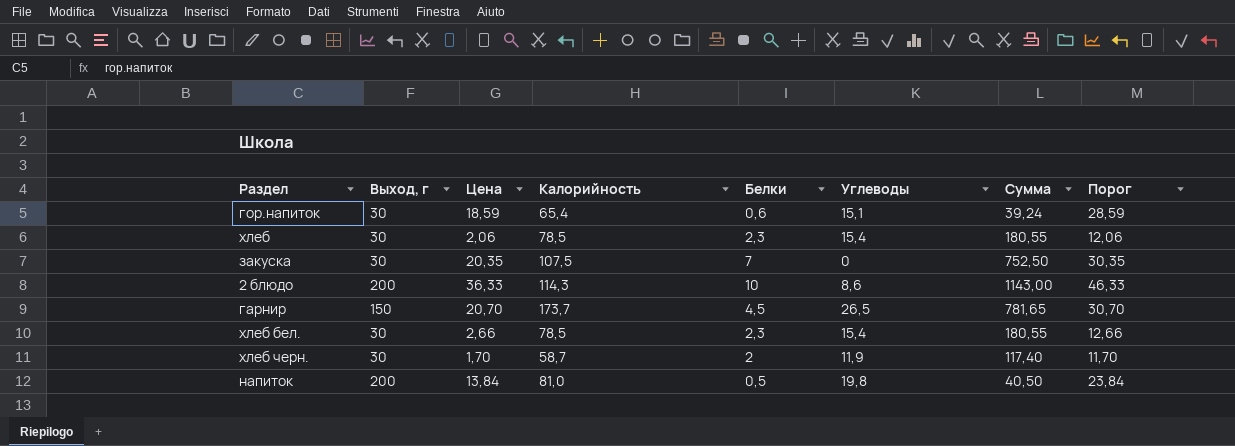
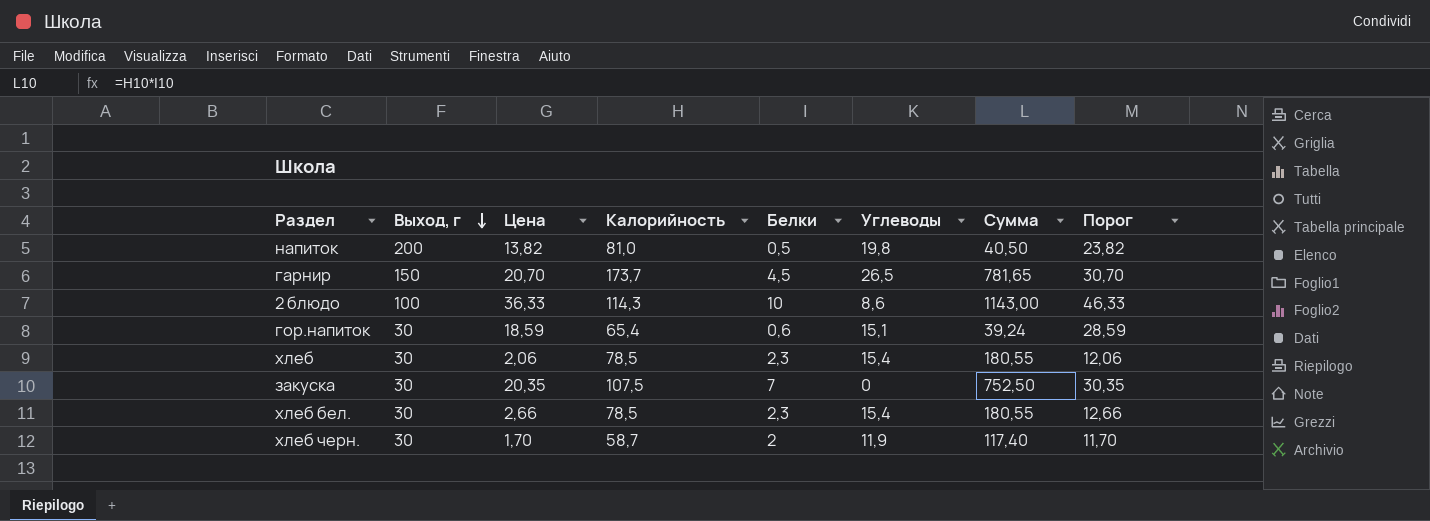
row order: none -> Выход, г descending
напиток | Цена: 13,84 -> 13,82
напиток | Порог: 23,84 -> 23,82
2 блюдо | Выход, г: 200 -> 100

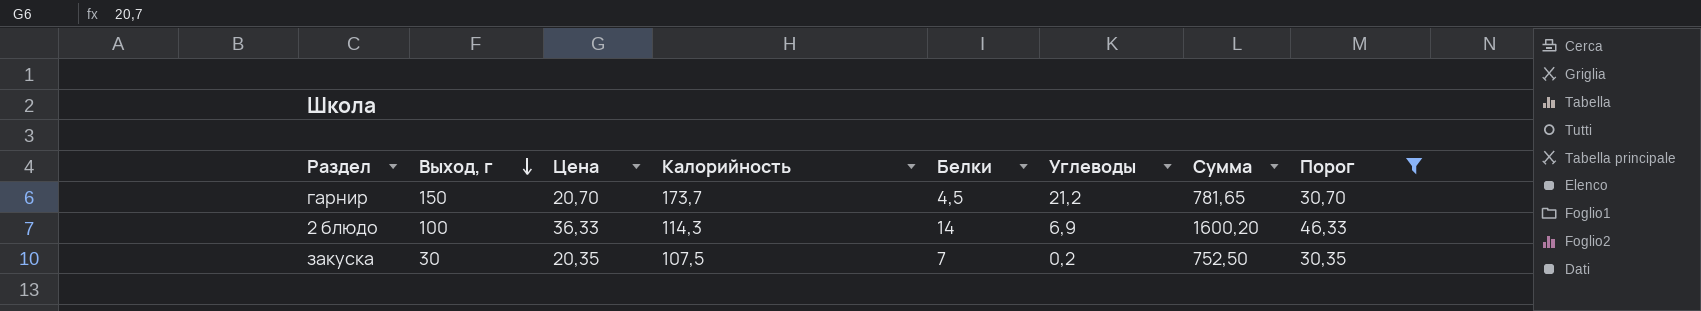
filter: none -> Порог >= 30,35
гарнир | Углеводы: 26,5 -> 21,2
2 блюдо | Белки: 10 -> 14
2 блюдо | Углеводы: 8,6 -> 6,9
2 блюдо | Сумма: 1143,00 -> 1600,20
закуска | Углеводы: 0 -> 0,2

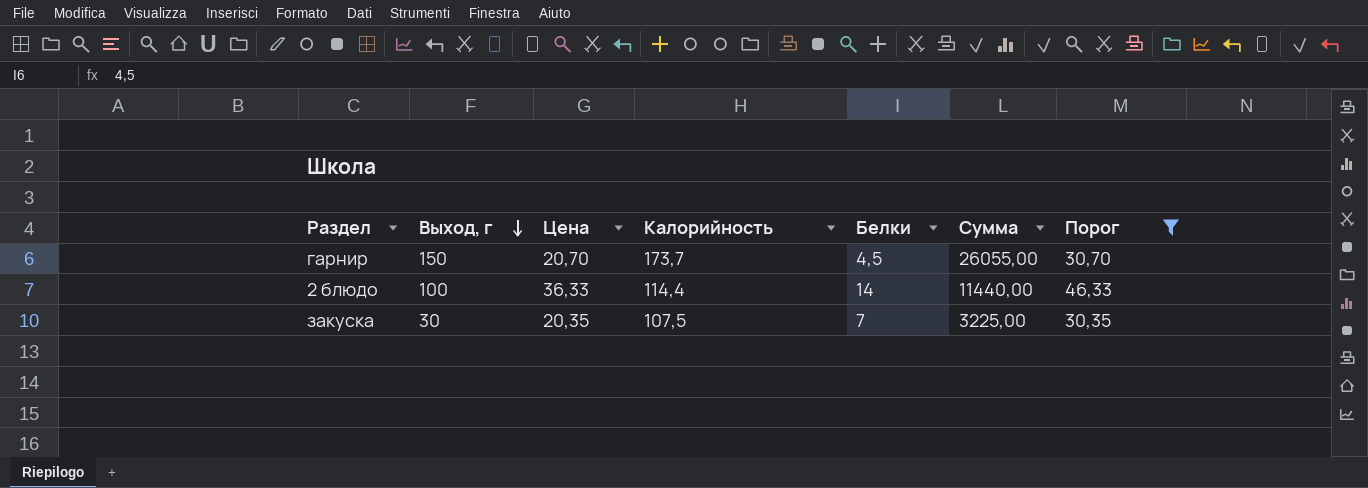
column Углеводы | position: 6 -> none
column Сумма | formula: [Калорийность] * [Белки] -> [Выход, г] * [Калорийность]
2 блюдо | Калорийность: 114,3 -> 114,4

